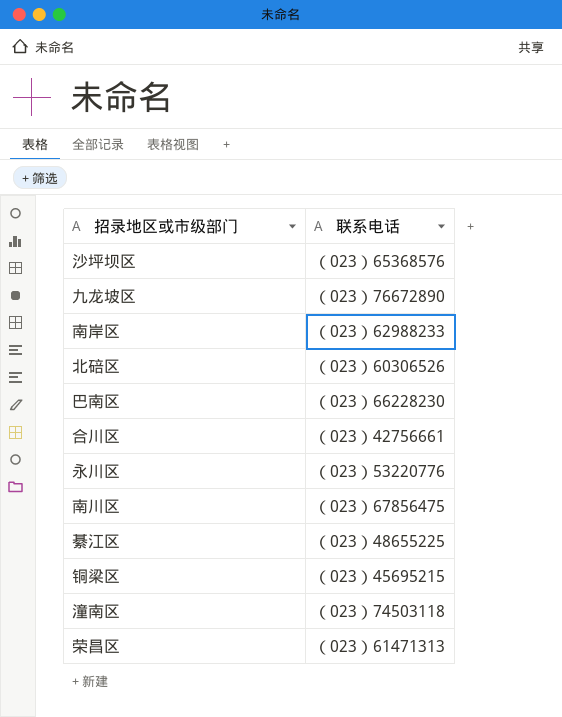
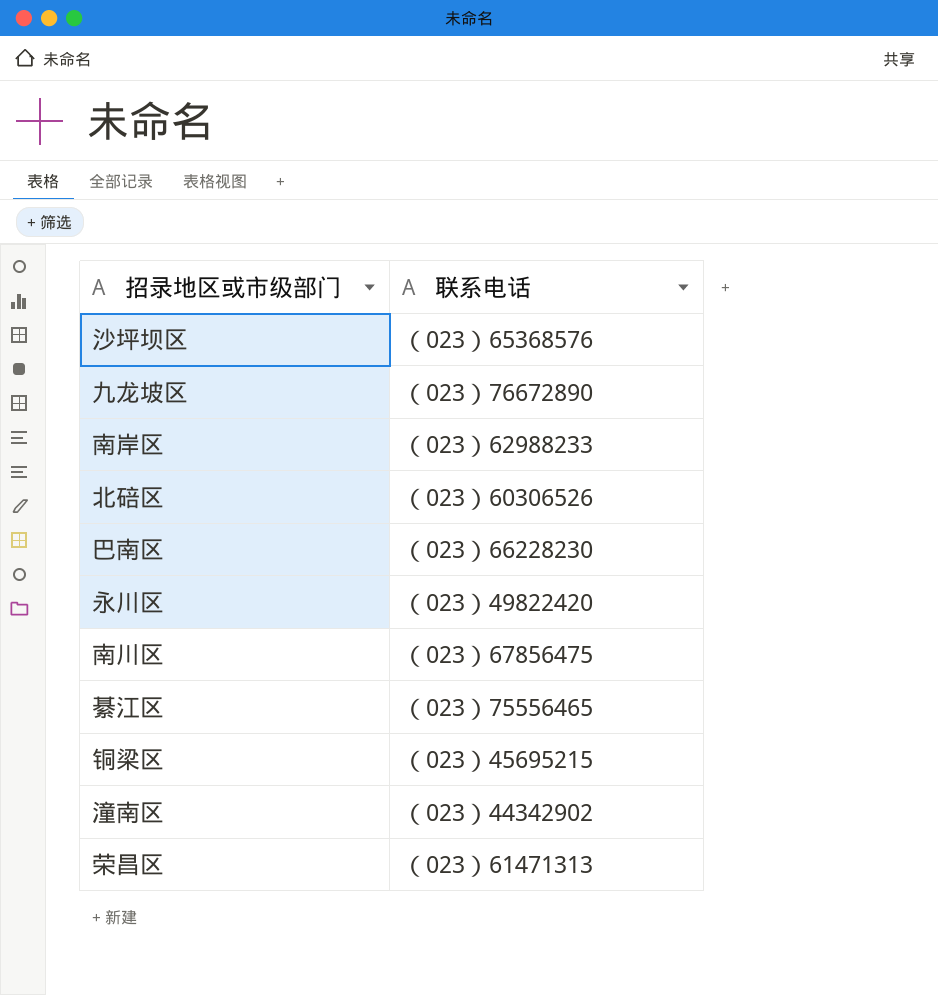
row 合川区: （023）42756661 -> none
永川区 | 联系电话: （023）53220776 -> （023）49822420
綦江区 | 联系电话: （023）48655225 -> （023）75556465
潼南区 | 联系电话: （023）74503118 -> （023）44342902

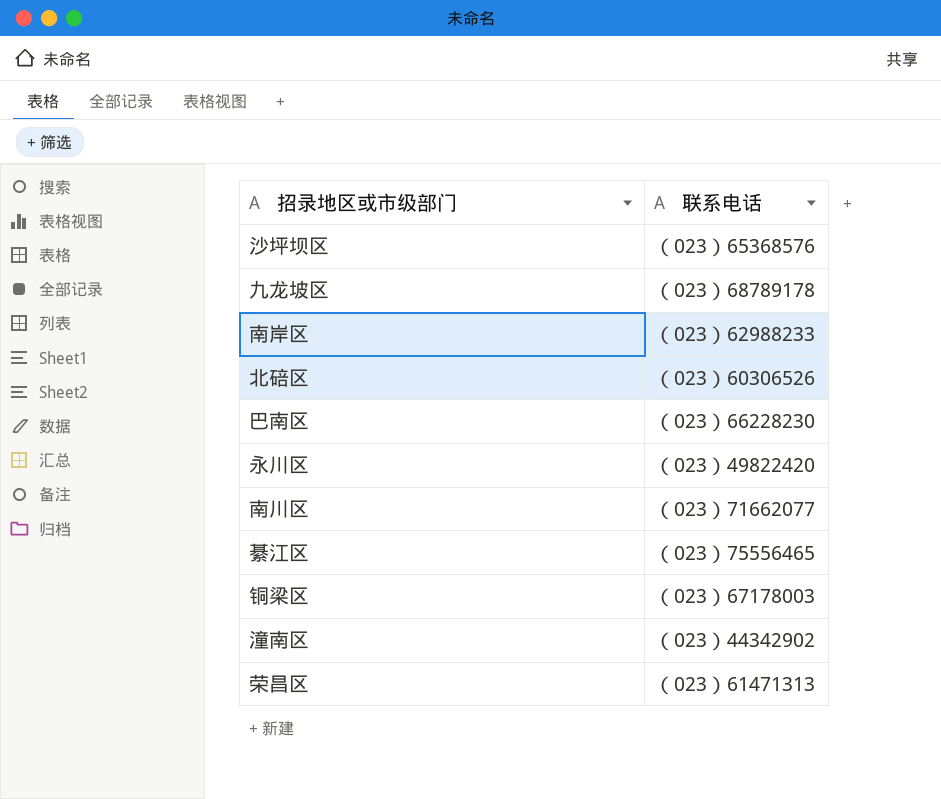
九龙坡区 | 联系电话: （023）76672890 -> （023）68789178
南川区 | 联系电话: （023）67856475 -> （023）71662077
铜梁区 | 联系电话: （023）45695215 -> （023）67178003

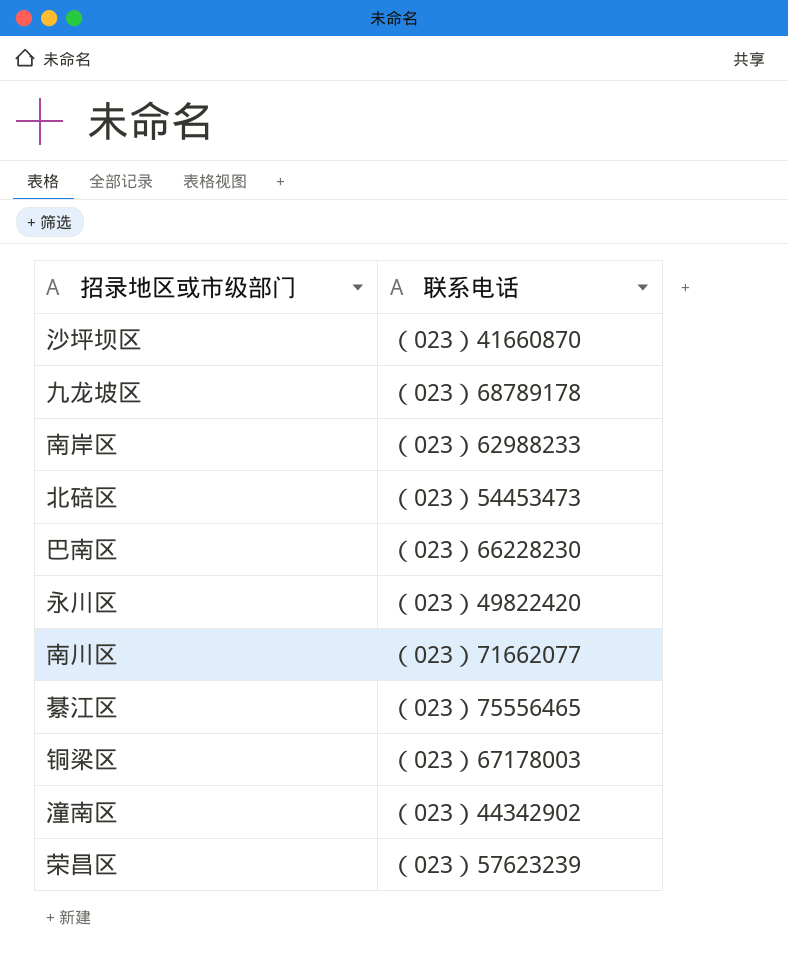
沙坪坝区 | 联系电话: （023）65368576 -> （023）41660870
北碚区 | 联系电话: （023）60306526 -> （023）54453473
荣昌区 | 联系电话: （023）61471313 -> （023）57623239

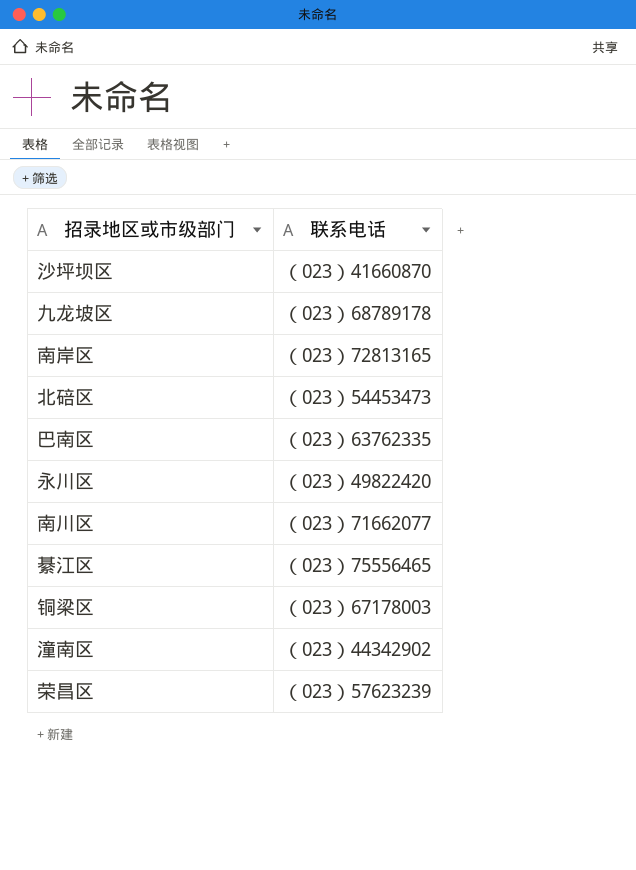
南岸区 | 联系电话: （023）62988233 -> （023）72813165
巴南区 | 联系电话: （023）66228230 -> （023）63762335

